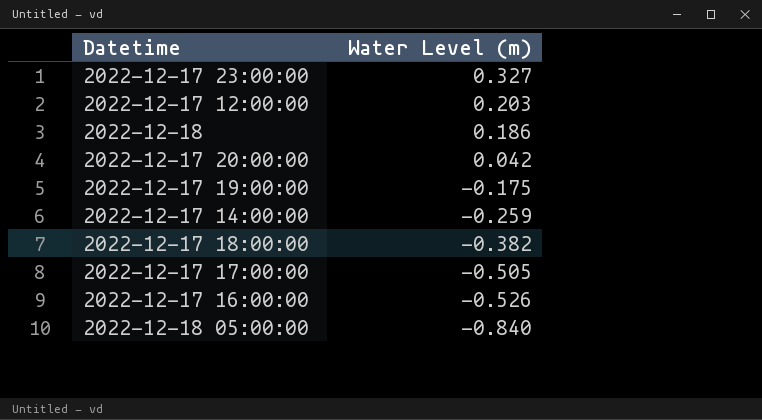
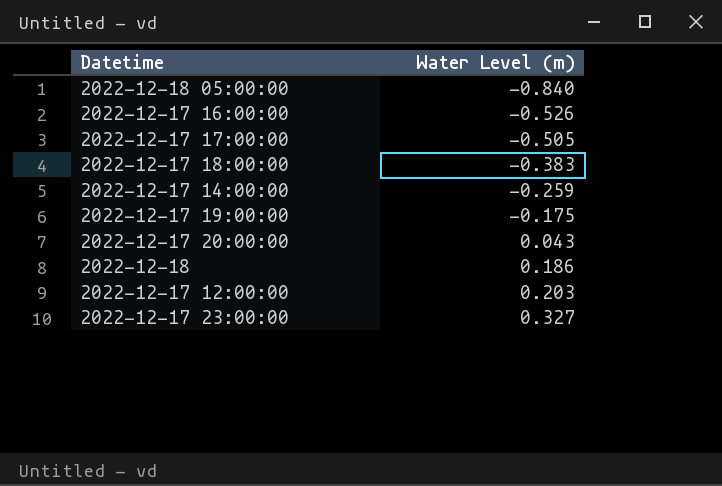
row order: Water Level (m) descending -> Water Level (m) ascending
2022-12-17 18:00:00 | Water Level (m): -0.382 -> -0.383
2022-12-17 20:00:00 | Water Level (m): 0.042 -> 0.043

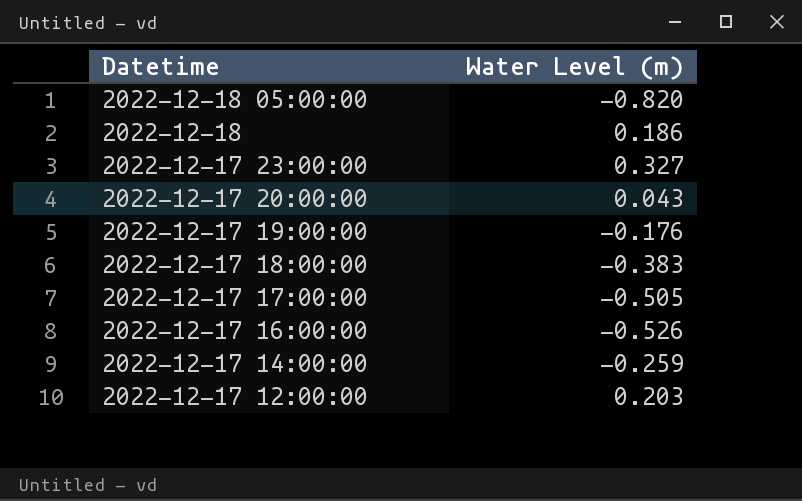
row order: Water Level (m) ascending -> Datetime descending
2022-12-18 05:00:00 | Water Level (m): -0.840 -> -0.820
2022-12-17 19:00:00 | Water Level (m): -0.175 -> -0.176

